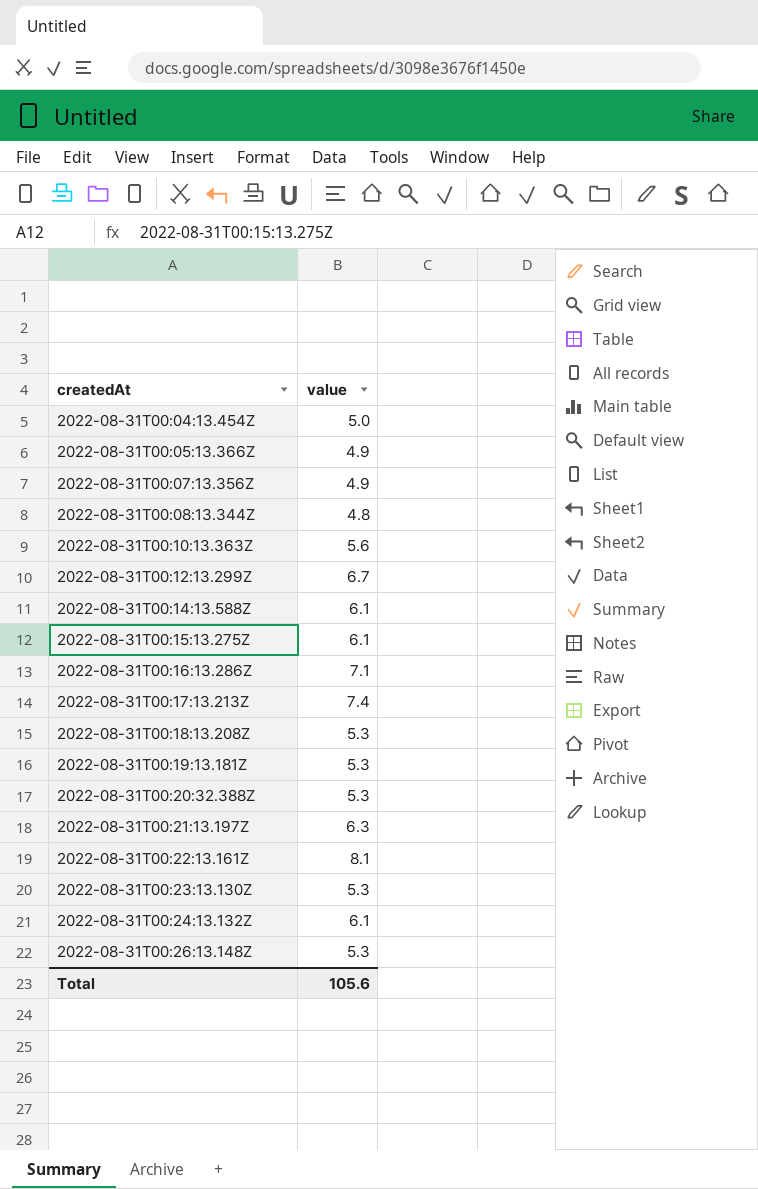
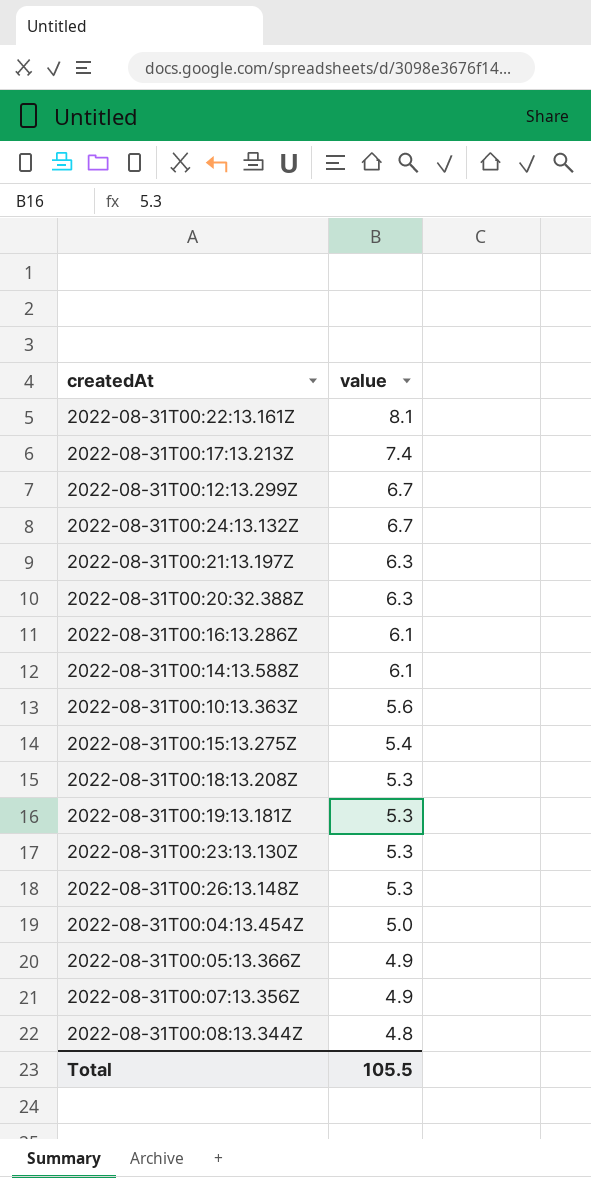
row order: createdAt ascending -> value descending
2022-08-31T00:24:13.132Z | value: 6.1 -> 6.7
2022-08-31T00:20:32.388Z | value: 5.3 -> 6.3
2022-08-31T00:16:13.286Z | value: 7.1 -> 6.1
2022-08-31T00:15:13.275Z | value: 6.1 -> 5.4
Total | value: 105.6 -> 105.5

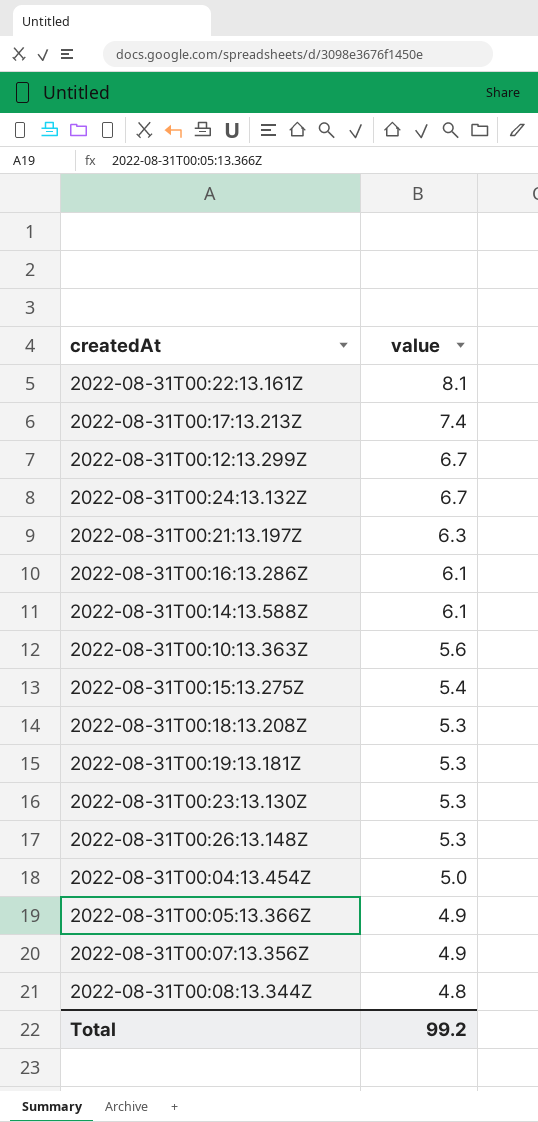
row 2022-08-31T00:20:32.388Z: 6.3 -> none
Total | value: 105.5 -> 99.2

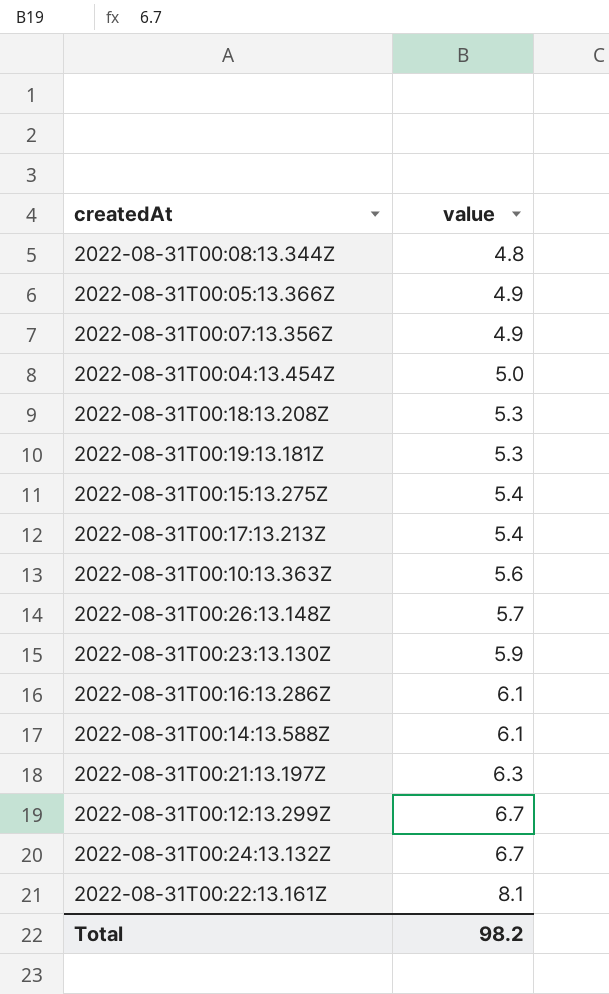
row order: value descending -> value ascending
2022-08-31T00:17:13.213Z | value: 7.4 -> 5.4
2022-08-31T00:26:13.148Z | value: 5.3 -> 5.7
2022-08-31T00:23:13.130Z | value: 5.3 -> 5.9
Total | value: 99.2 -> 98.2

